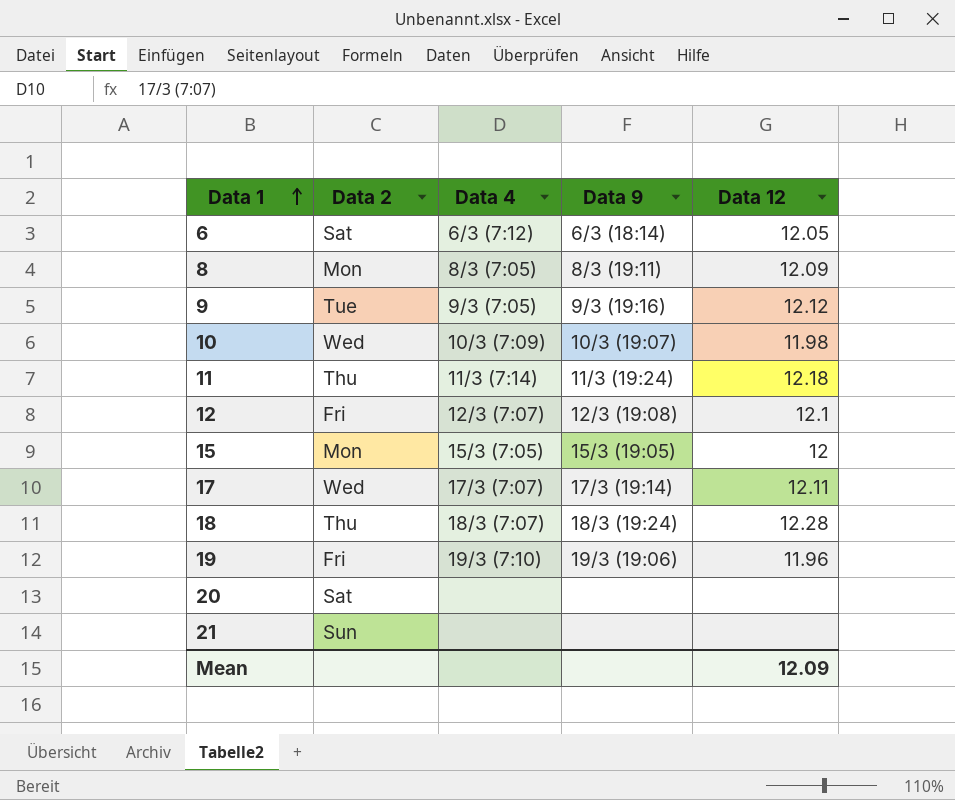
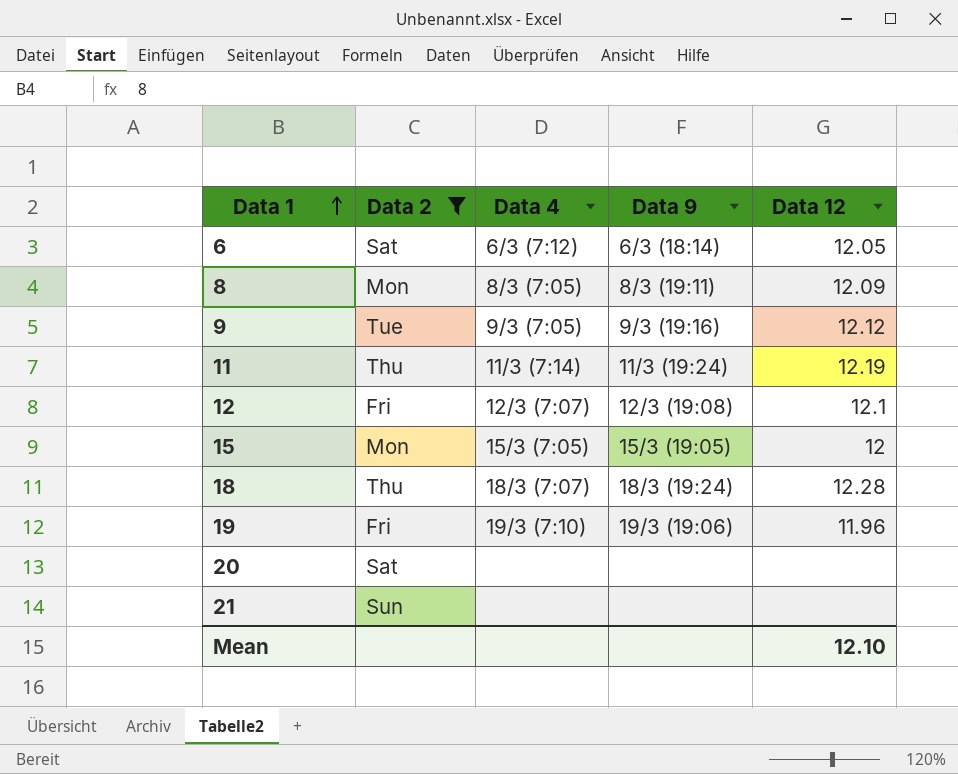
filter: none -> Data 2 != Wed
11 | Data 12: 12.18 -> 12.19
Mean | Data 12: 12.09 -> 12.10

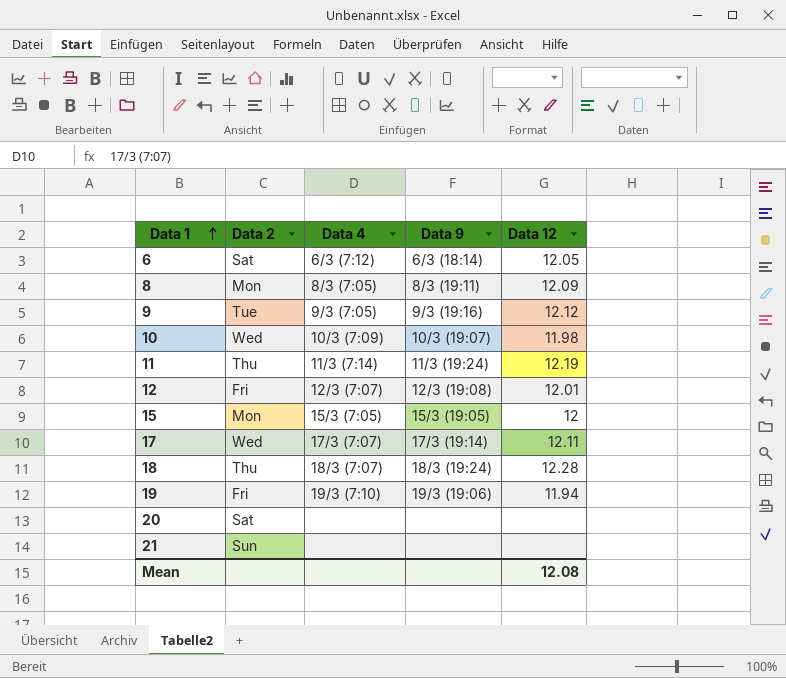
filter: Data 2 != Wed -> none
12 | Data 12: 12.1 -> 12.01
19 | Data 12: 11.96 -> 11.94
Mean | Data 12: 12.10 -> 12.08

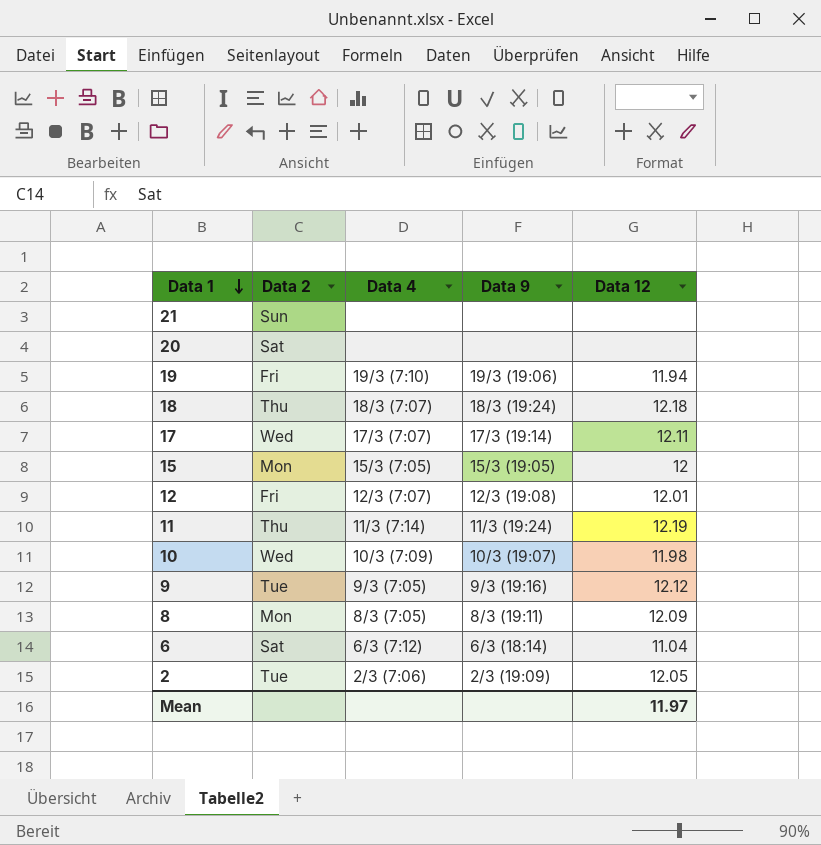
row order: Data 1 ascending -> Data 1 descending
18 | Data 12: 12.28 -> 12.18
6 | Data 12: 12.05 -> 11.04
row 2: none -> Tue | 2/3 (7:06) | 2/3 (19:09) | 12.05
Mean | Data 12: 12.08 -> 11.97

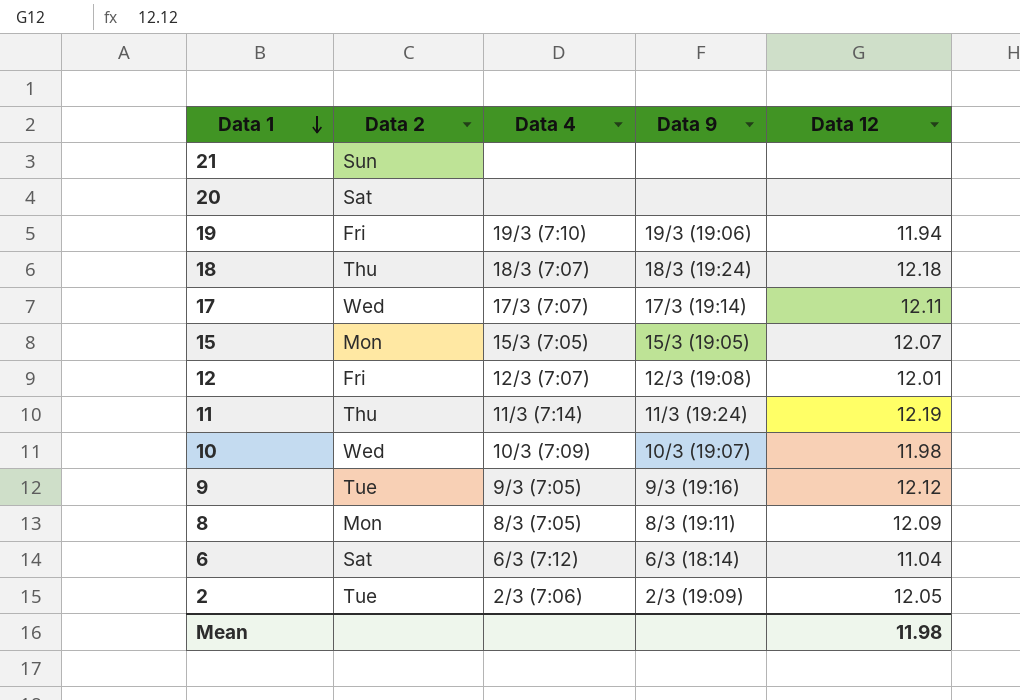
15 | Data 12: 12 -> 12.07
Mean | Data 12: 11.97 -> 11.98

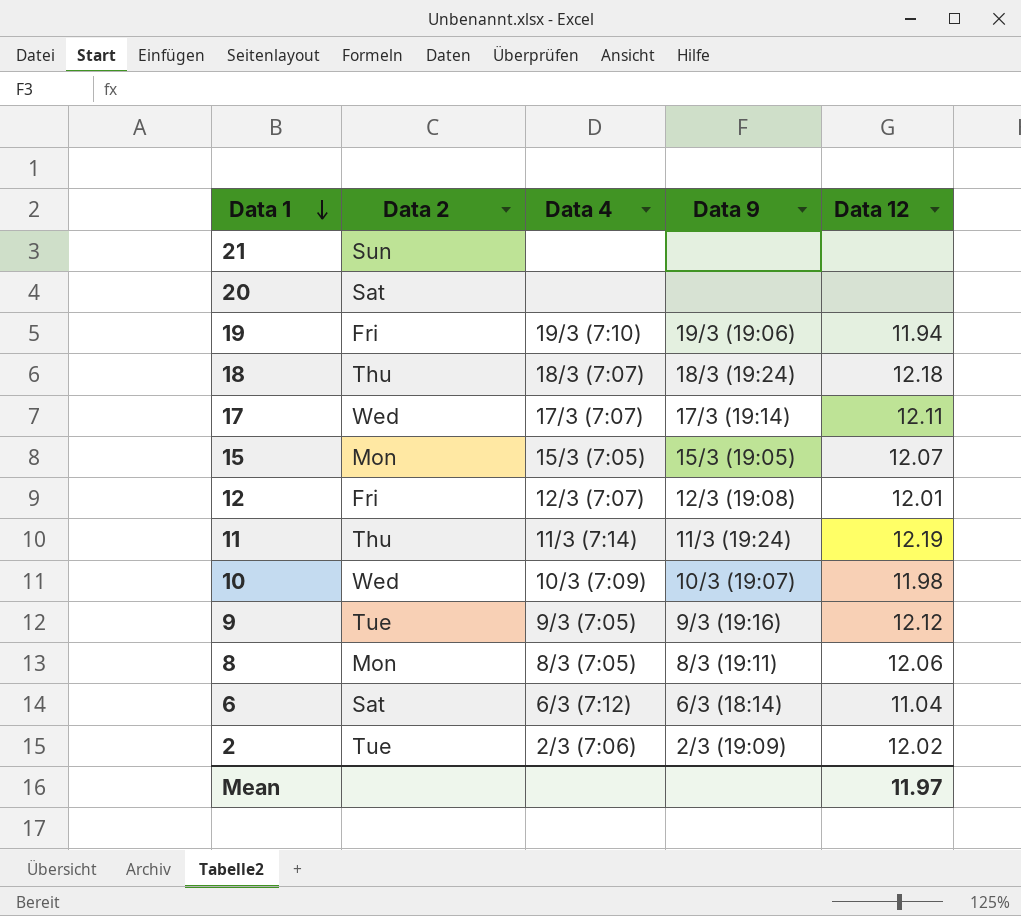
8 | Data 12: 12.09 -> 12.06
2 | Data 12: 12.05 -> 12.02
Mean | Data 12: 11.98 -> 11.97

